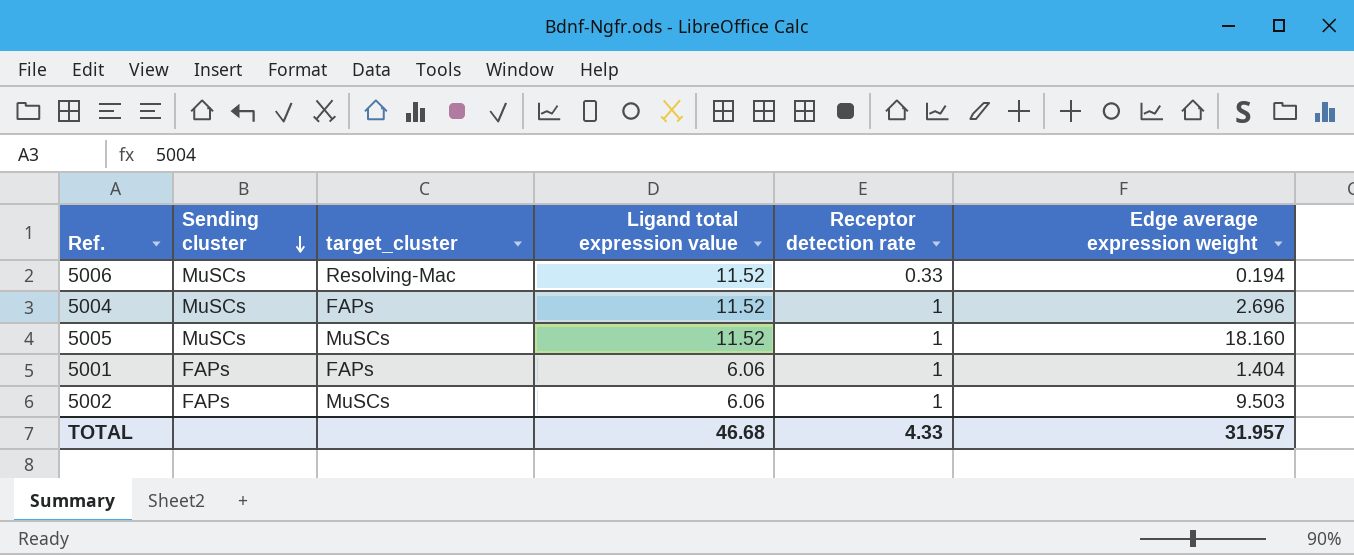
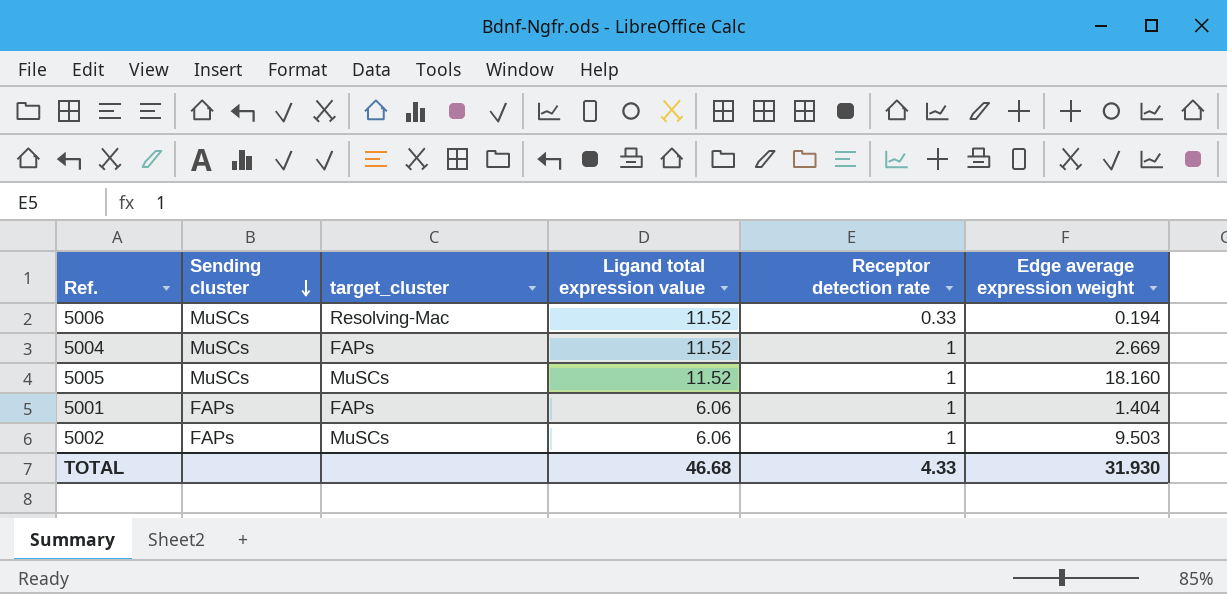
5004 | Edge average expression weight: 2.696 -> 2.669
TOTAL | Edge average expression weight: 31.957 -> 31.930

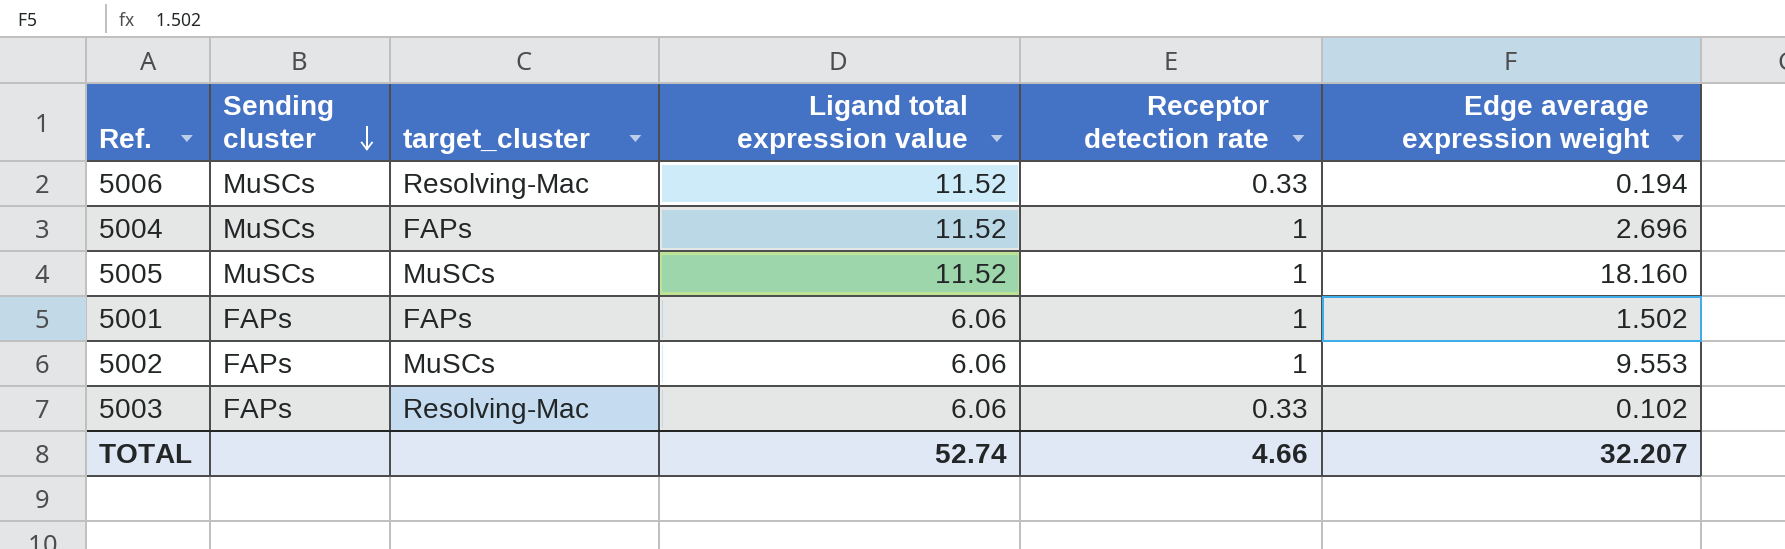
5004 | Edge average expression weight: 2.669 -> 2.696
5001 | Edge average expression weight: 1.404 -> 1.502
5002 | Edge average expression weight: 9.503 -> 9.553
row 5003: none -> FAPs | Resolving-Mac | 6.06 | 0.33 | 0.102
TOTAL | Ligand total expression value: 46.68 -> 52.74
TOTAL | Receptor detection rate: 4.33 -> 4.66
TOTAL | Edge average expression weight: 31.930 -> 32.207

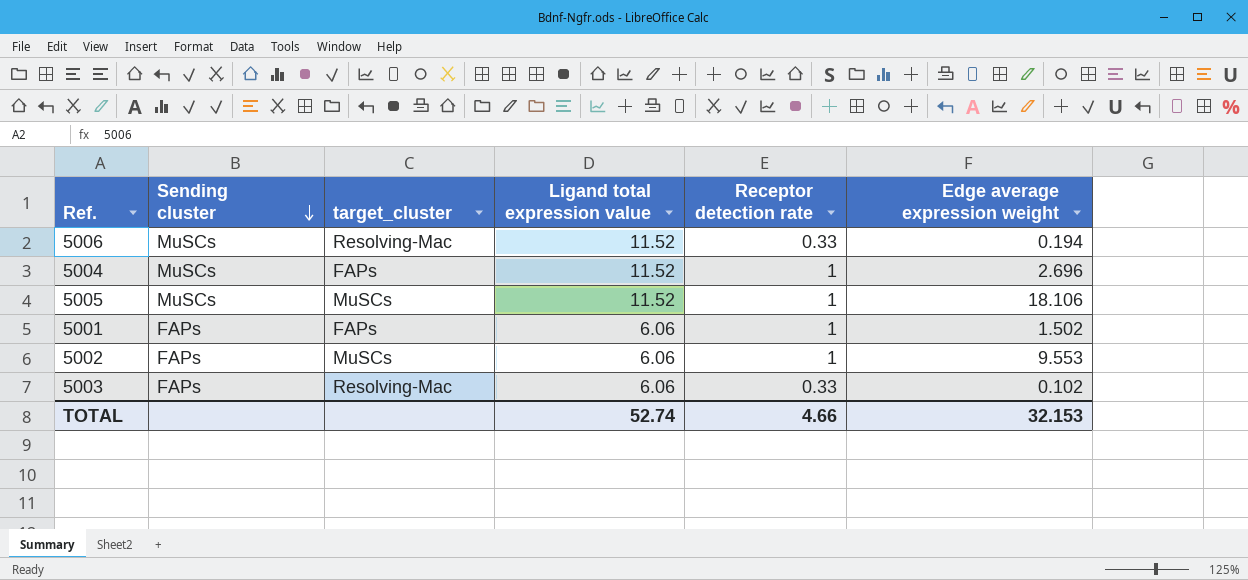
5005 | Edge average expression weight: 18.160 -> 18.106
TOTAL | Edge average expression weight: 32.207 -> 32.153

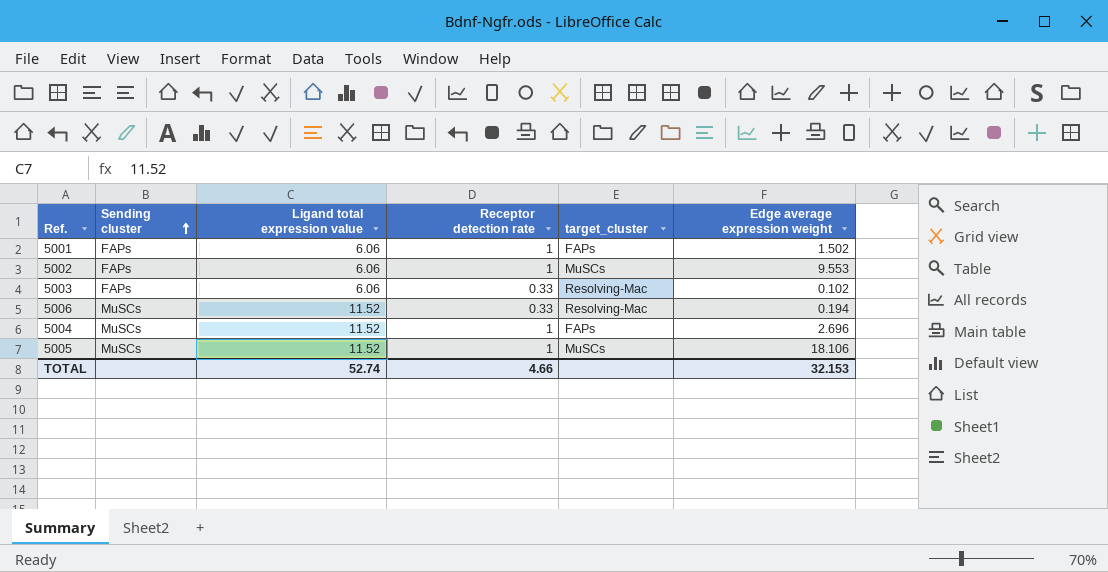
row order: Sending cluster descending -> Sending cluster ascending
column target_cluster | position: 3 -> 5

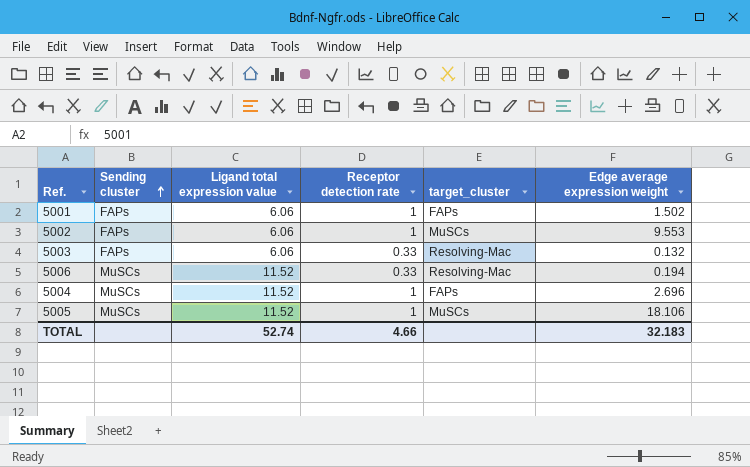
5003 | Edge average expression weight: 0.102 -> 0.132
TOTAL | Edge average expression weight: 32.153 -> 32.183

